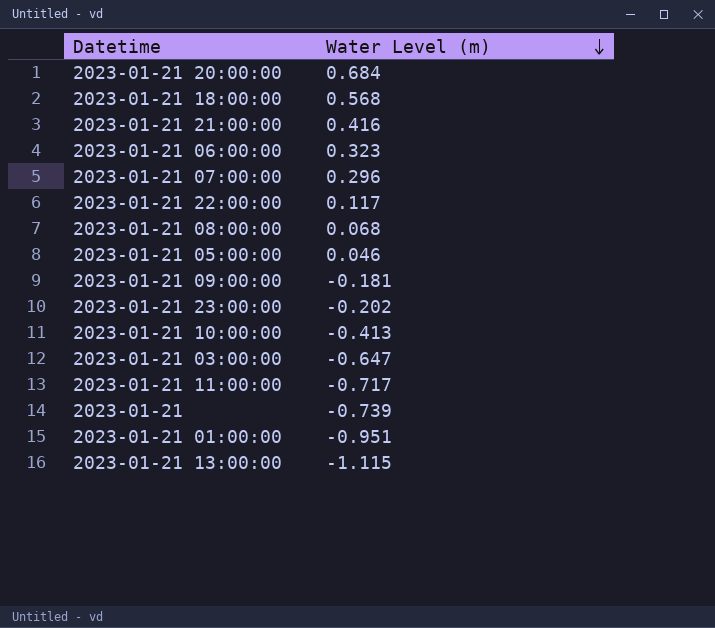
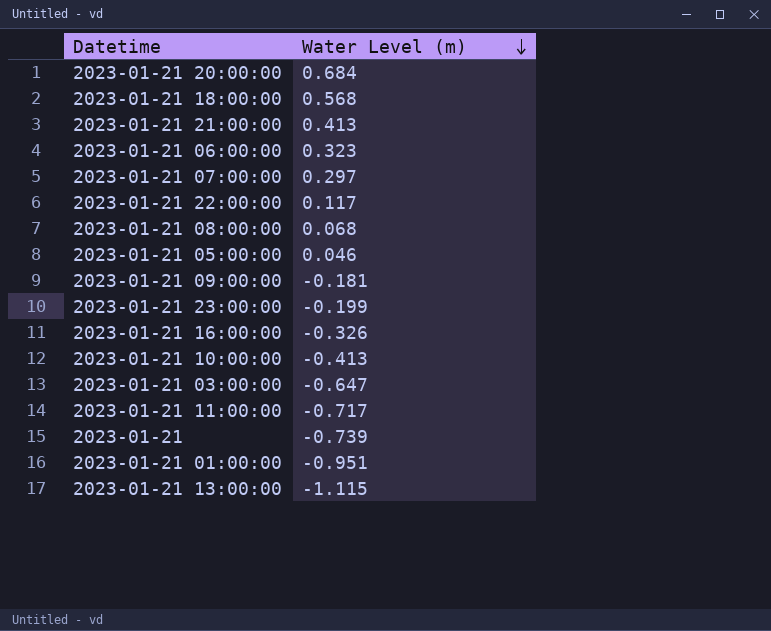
2023-01-21 21:00:00 | Water Level (m): 0.416 -> 0.413
2023-01-21 07:00:00 | Water Level (m): 0.296 -> 0.297
2023-01-21 23:00:00 | Water Level (m): -0.202 -> -0.199
row 2023-01-21 16:00:00: none -> -0.326

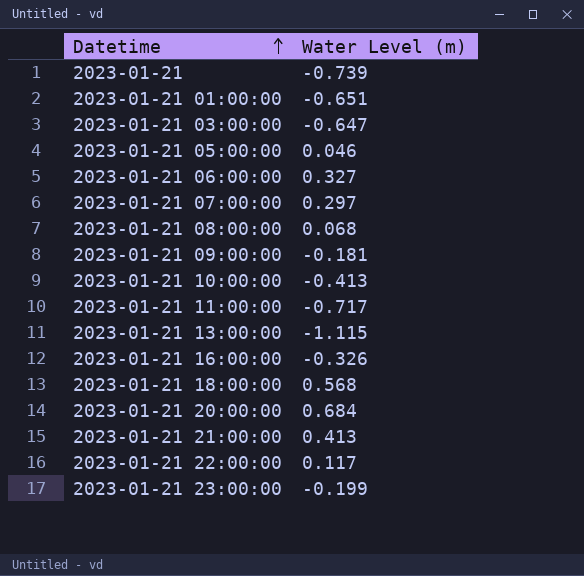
row order: Water Level (m) descending -> Datetime ascending
2023-01-21 01:00:00 | Water Level (m): -0.951 -> -0.651
2023-01-21 06:00:00 | Water Level (m): 0.323 -> 0.327

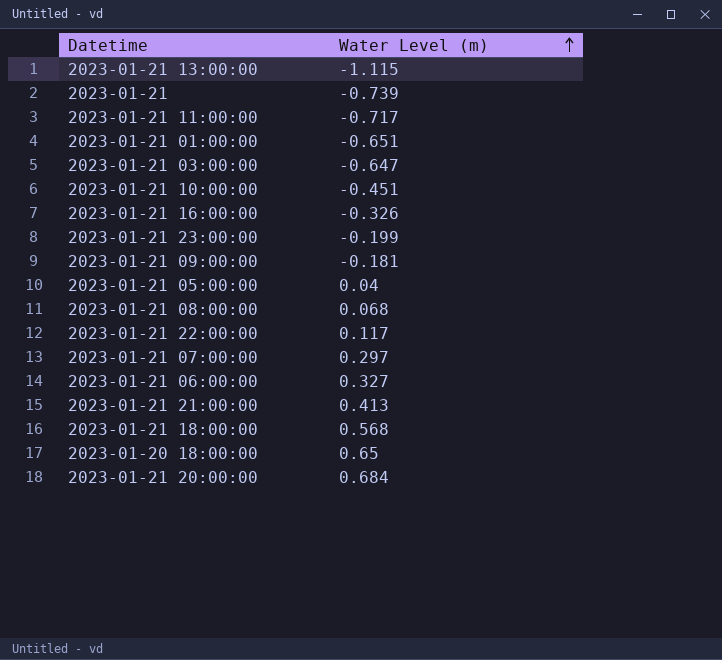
row order: Datetime ascending -> Water Level (m) ascending
2023-01-21 10:00:00 | Water Level (m): -0.413 -> -0.451
2023-01-21 05:00:00 | Water Level (m): 0.046 -> 0.04
row 2023-01-20 18:00:00: none -> 0.65

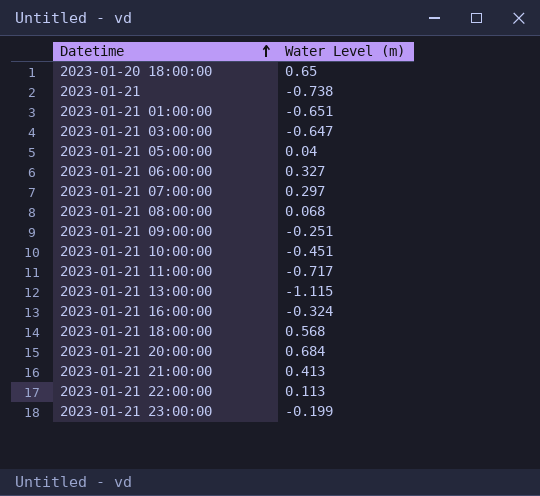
row order: Water Level (m) ascending -> Datetime ascending
2023-01-21 | Water Level (m): -0.739 -> -0.738
2023-01-21 09:00:00 | Water Level (m): -0.181 -> -0.251
2023-01-21 16:00:00 | Water Level (m): -0.326 -> -0.324
2023-01-21 22:00:00 | Water Level (m): 0.117 -> 0.113

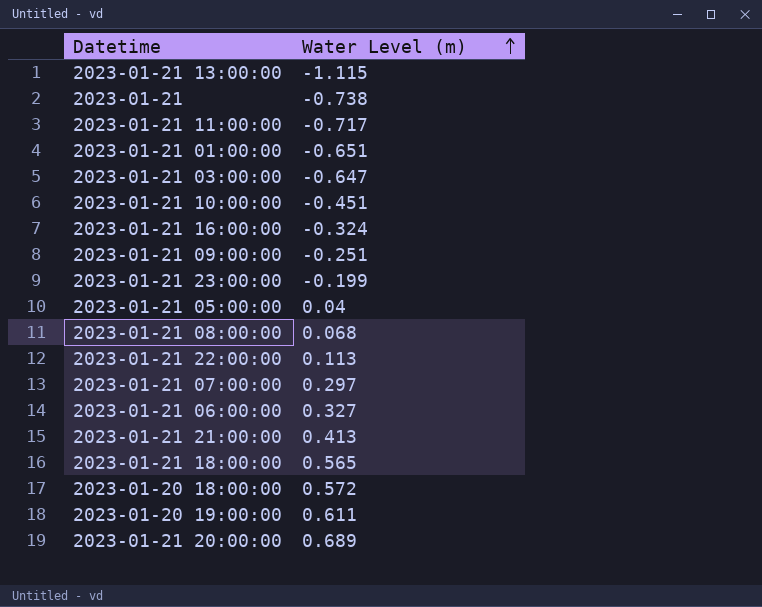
row order: Datetime ascending -> Water Level (m) ascending
2023-01-21 18:00:00 | Water Level (m): 0.568 -> 0.565
2023-01-20 18:00:00 | Water Level (m): 0.65 -> 0.572
row 2023-01-20 19:00:00: none -> 0.611
2023-01-21 20:00:00 | Water Level (m): 0.684 -> 0.689

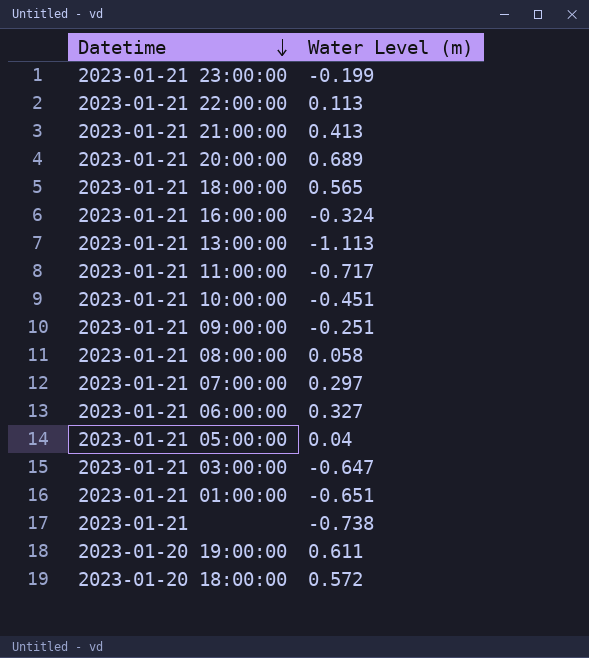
row order: Water Level (m) ascending -> Datetime descending
2023-01-21 13:00:00 | Water Level (m): -1.115 -> -1.113
2023-01-21 08:00:00 | Water Level (m): 0.068 -> 0.058

